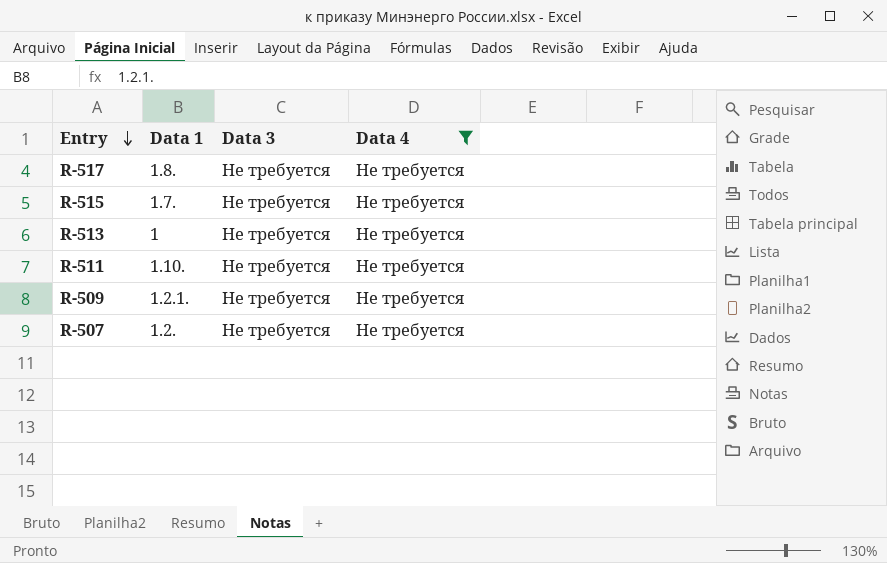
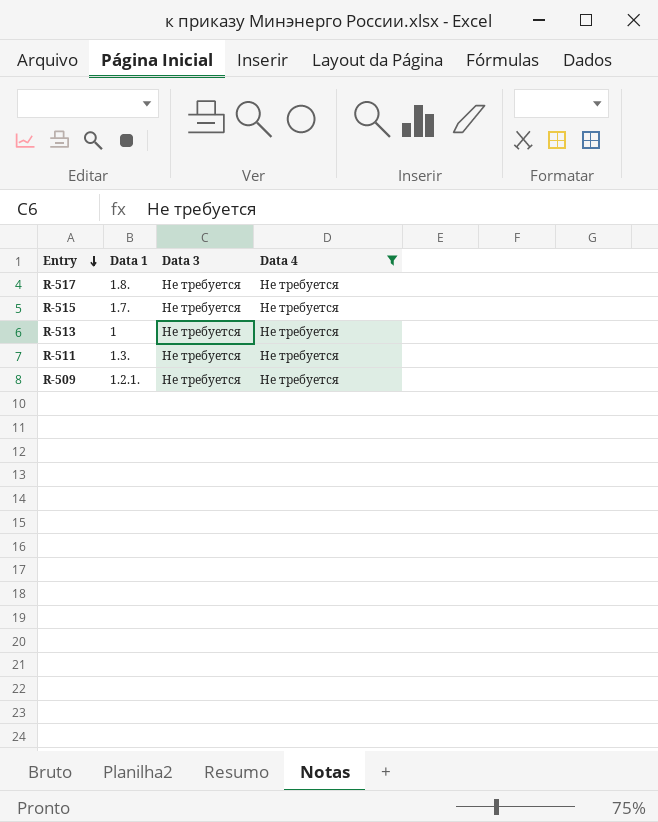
row R-507: 1.2. | Не требуется | Не требуется -> none
R-511 | Data 1: 1.10. -> 1.3.

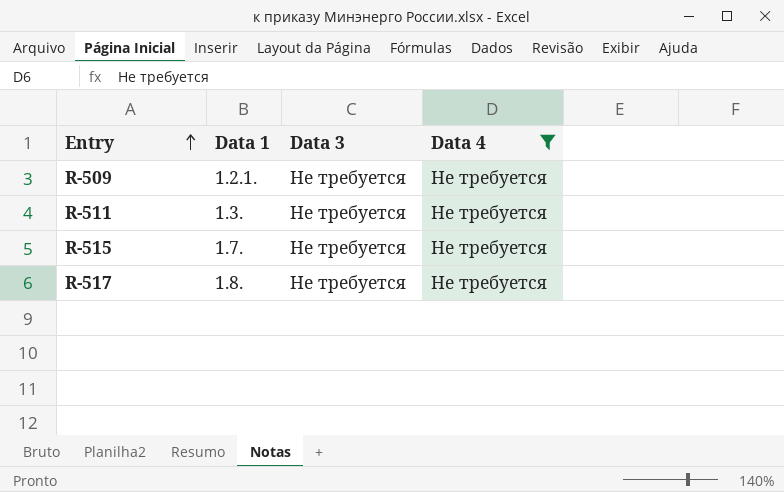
row order: Entry descending -> Entry ascending
row R-513: 1 | Не требуется | Не требуется -> none

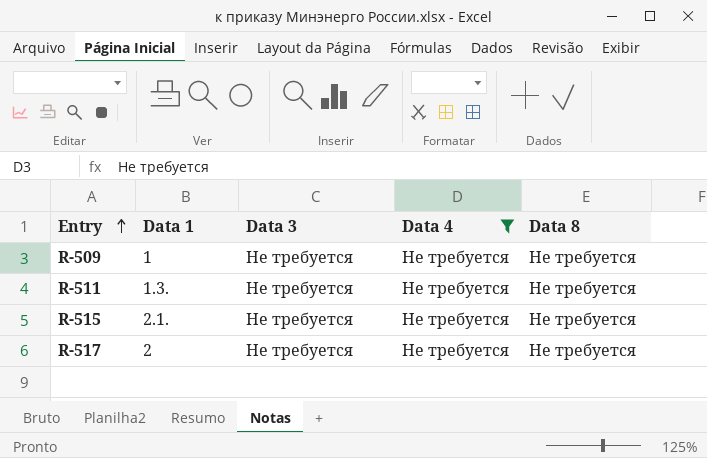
column Data 8 | position: none -> 5
R-509 | Data 1: 1.2.1. -> 1
R-515 | Data 1: 1.7. -> 2.1.
R-517 | Data 1: 1.8. -> 2

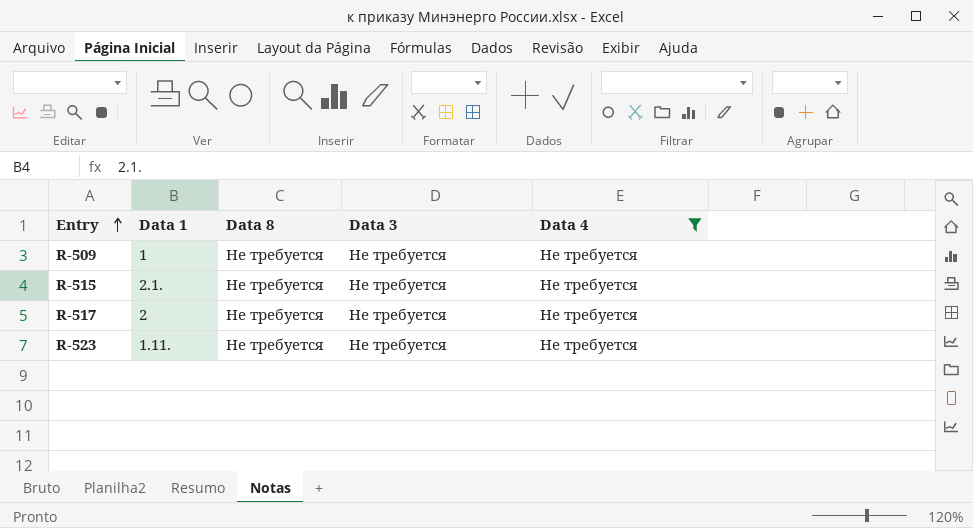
column Data 8 | position: 5 -> 3
row R-511: 1.3. | Не требуется | Не требуется | Не требуется -> none
row R-523: none -> 1.11. | Не требуется | Не требуется | Не требуется

